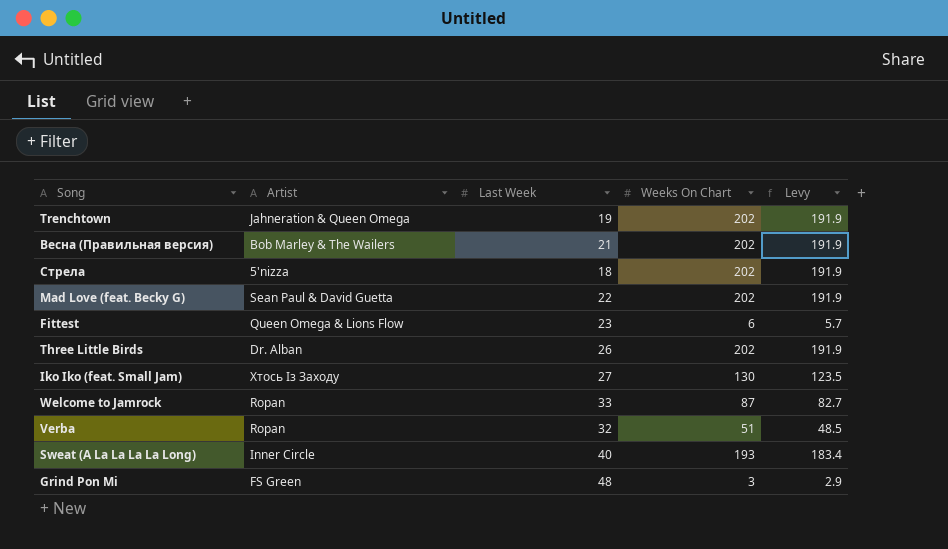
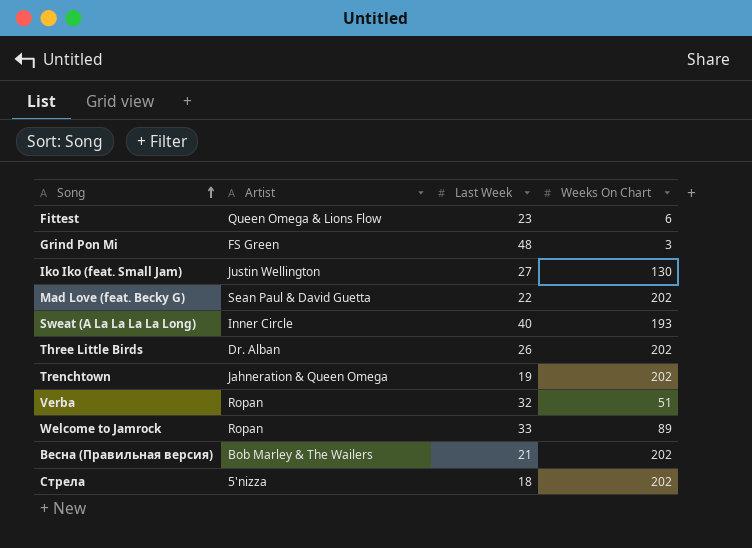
row order: none -> Song ascending
column Levy | formula: [Weeks On Chart] * 0.95 -> none
Iko Iko (feat. Small Jam) | Artist: Хтось Із Заходу -> Justin Wellington
Welcome to Jamrock | Weeks On Chart: 87 -> 89

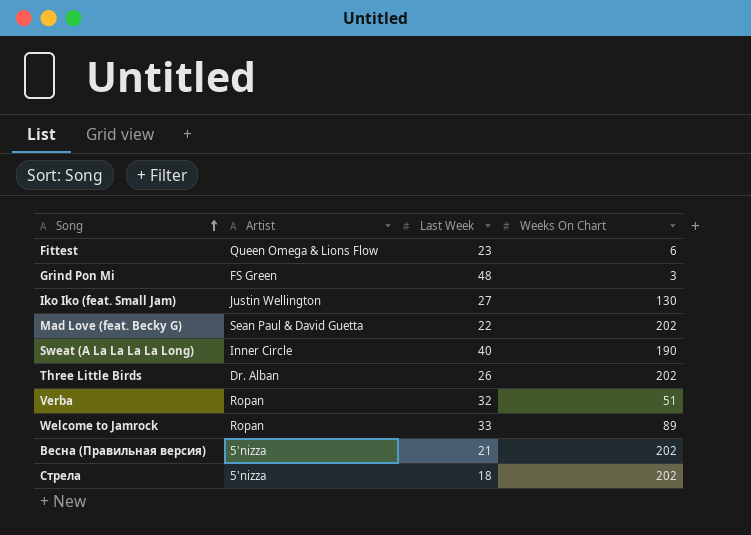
row Trenchtown: Jahneration & Queen Omega | 19 | 202 -> none
Sweat (A La La La La Long) | Weeks On Chart: 193 -> 190
Весна (Правильная версия) | Artist: Bob Marley & The Wailers -> 5'nizza

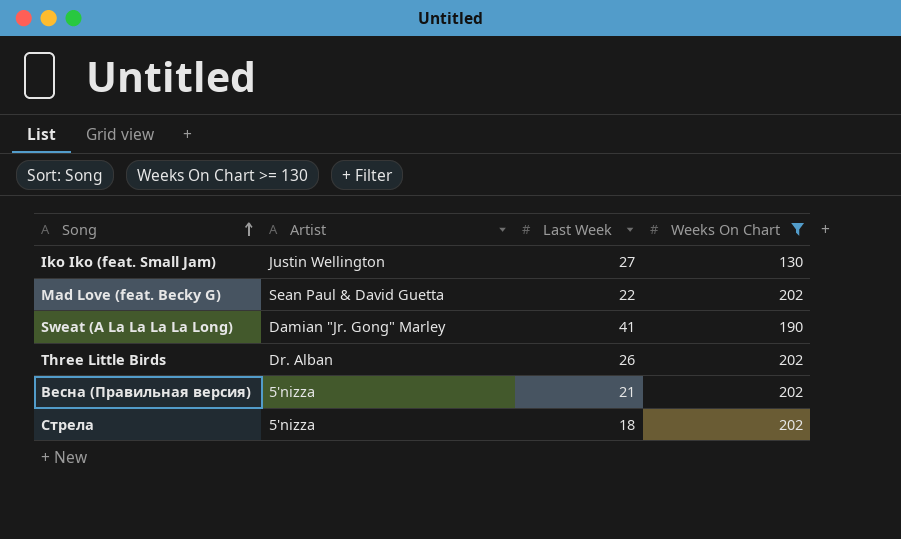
filter: none -> Weeks On Chart >= 130
Sweat (A La La La La Long) | Artist: Inner Circle -> Damian "Jr. Gong" Marley
Sweat (A La La La La Long) | Last Week: 40 -> 41

